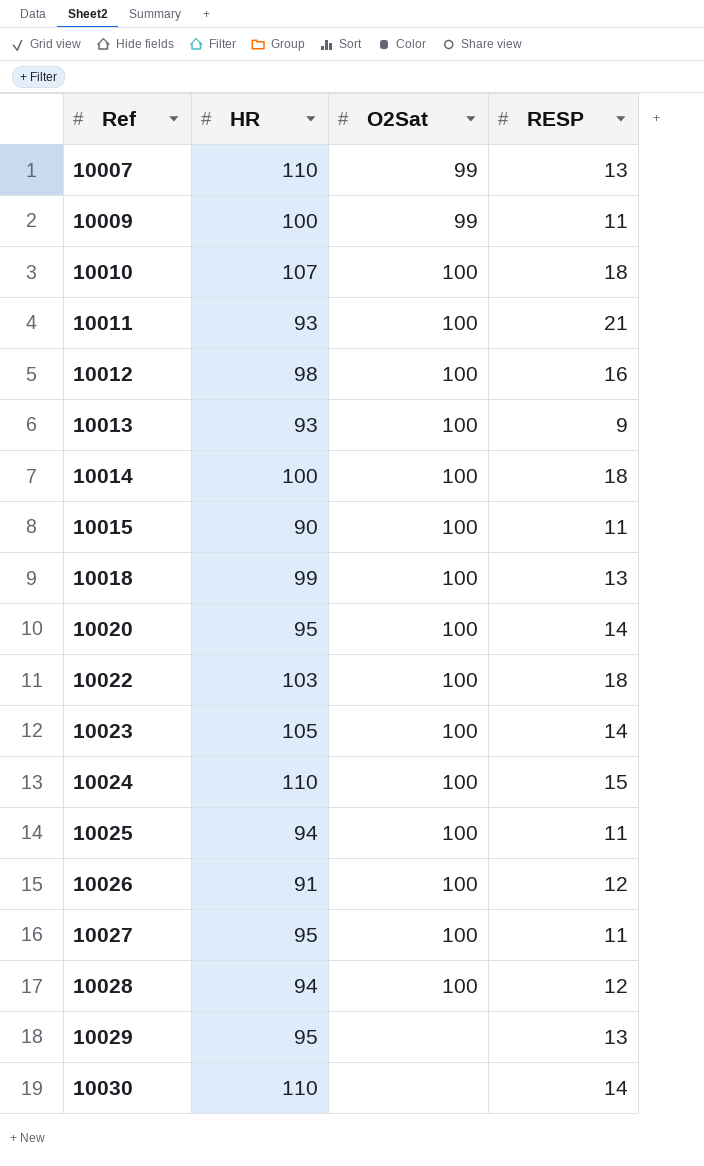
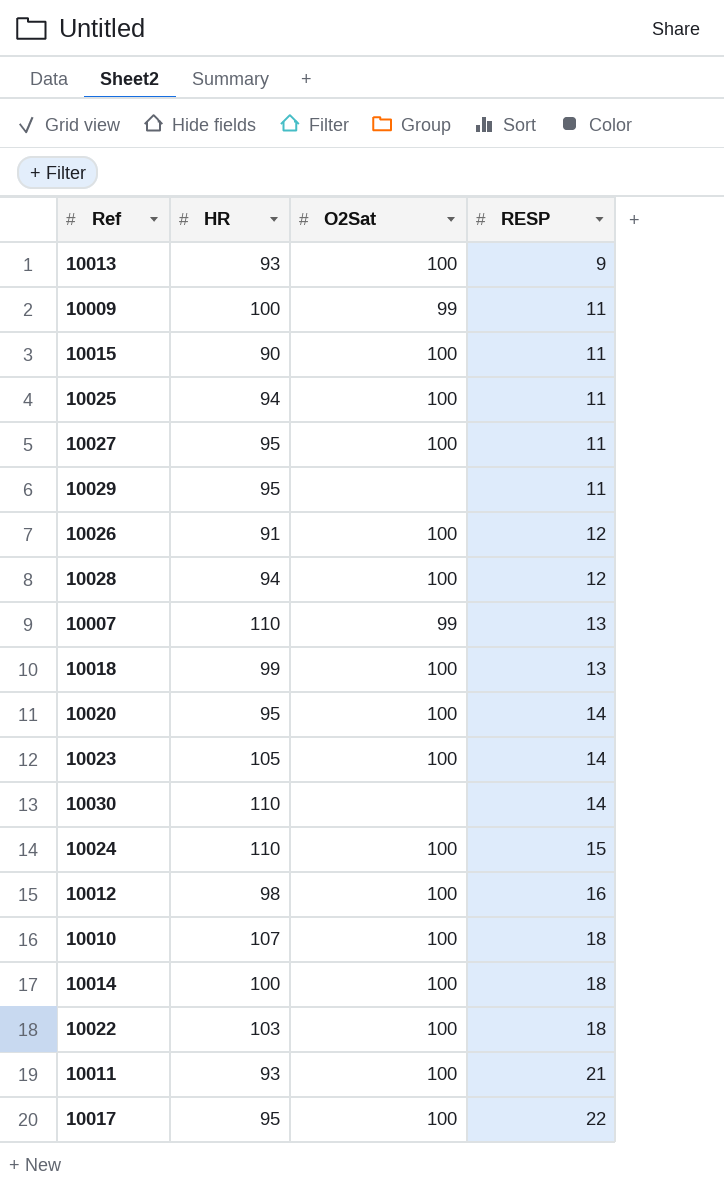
row order: Ref ascending -> RESP ascending
10029 | RESP: 13 -> 11
row 10017: none -> 95 | 100 | 22

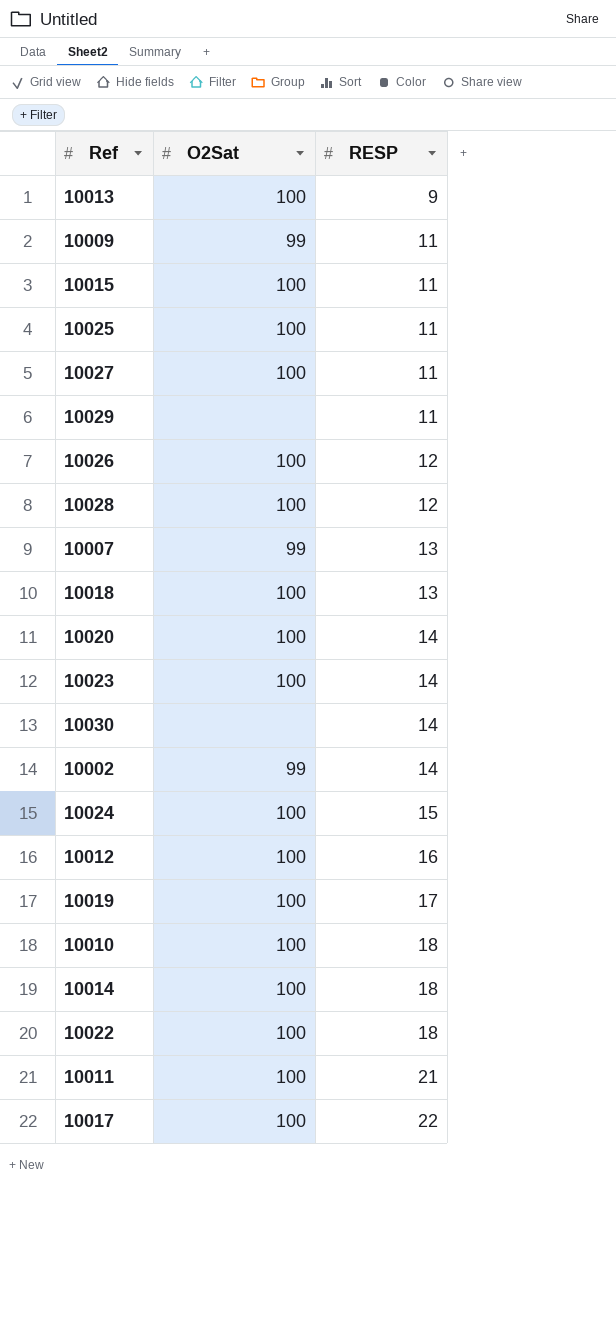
column HR | position: 2 -> none
row 10002: none -> 99 | 14
row 10019: none -> 100 | 17

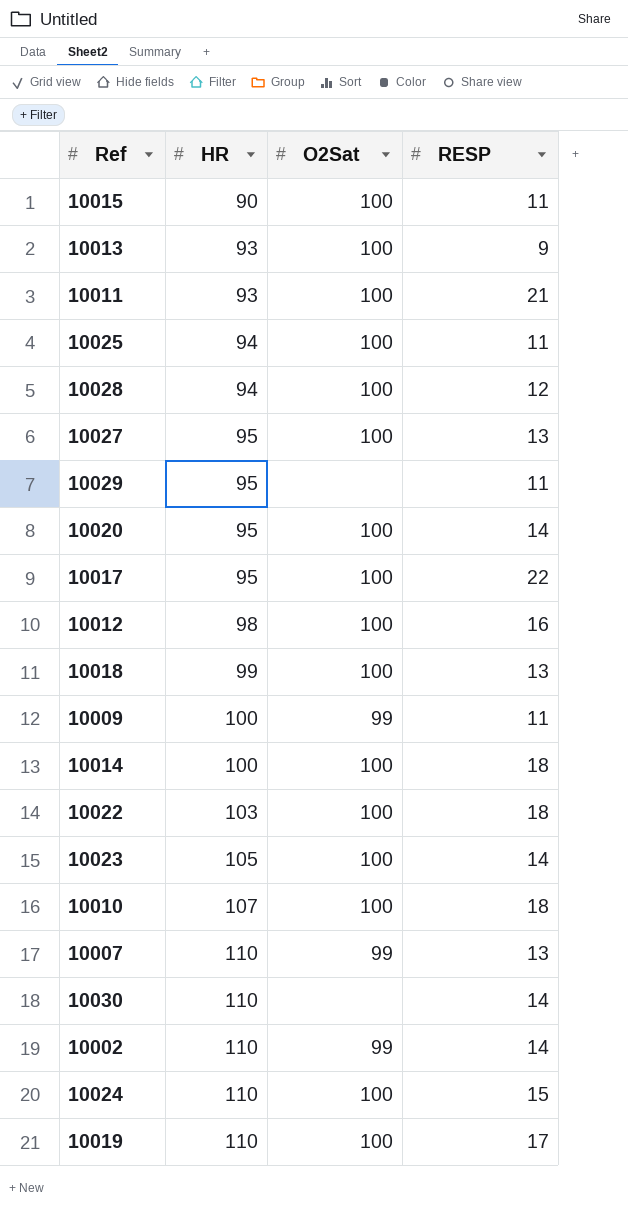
row order: RESP ascending -> HR ascending
column HR | position: none -> 2
row 10026: 100 | 12 -> none
10027 | RESP: 11 -> 13

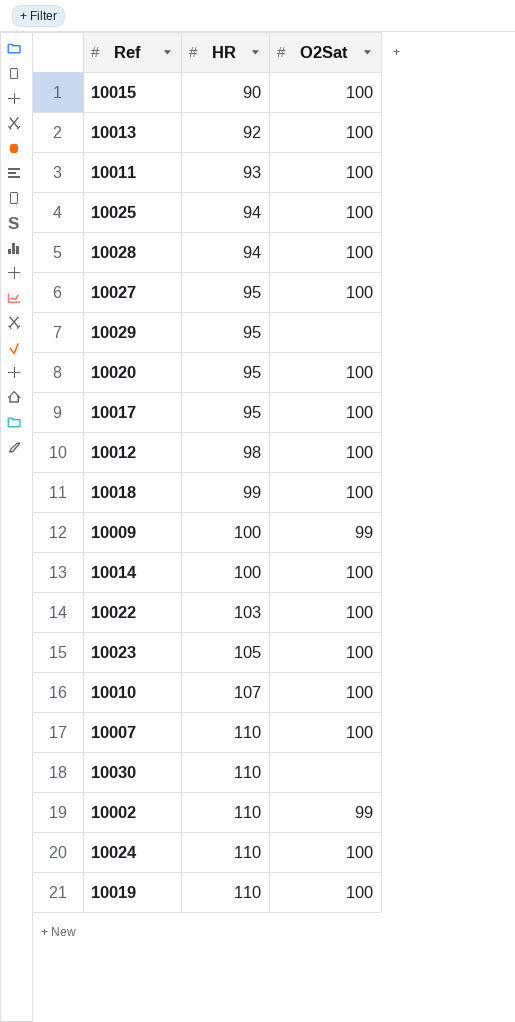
column RESP | position: 4 -> none
10013 | HR: 93 -> 92
10007 | O2Sat: 99 -> 100

